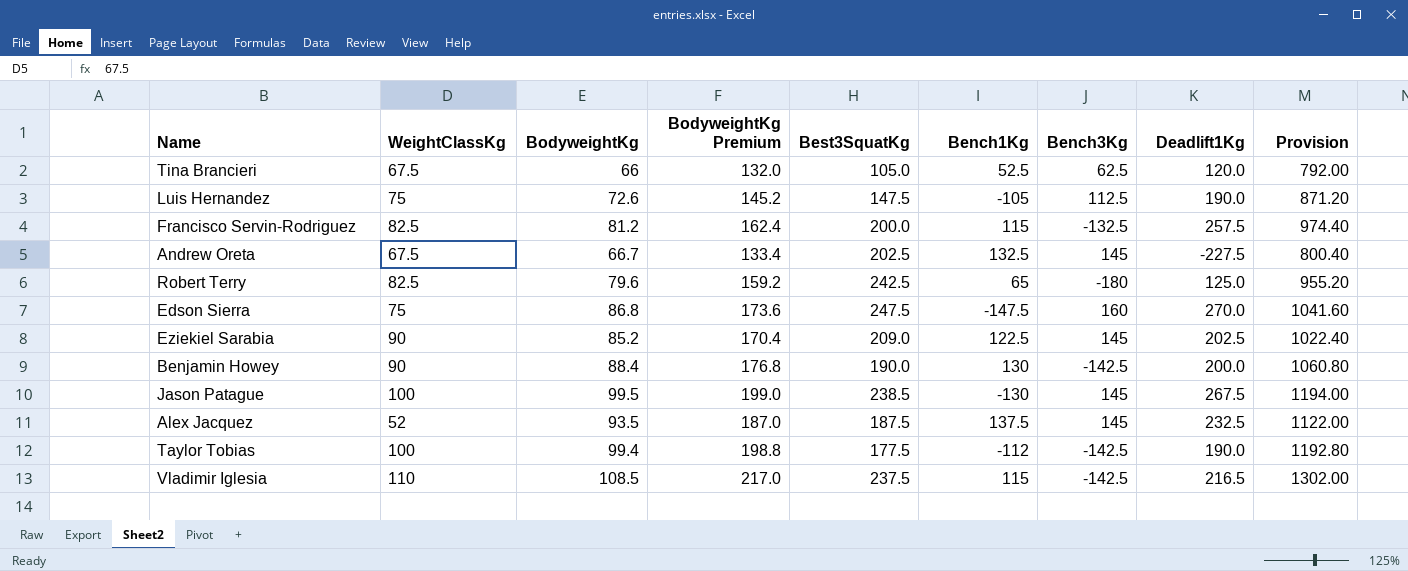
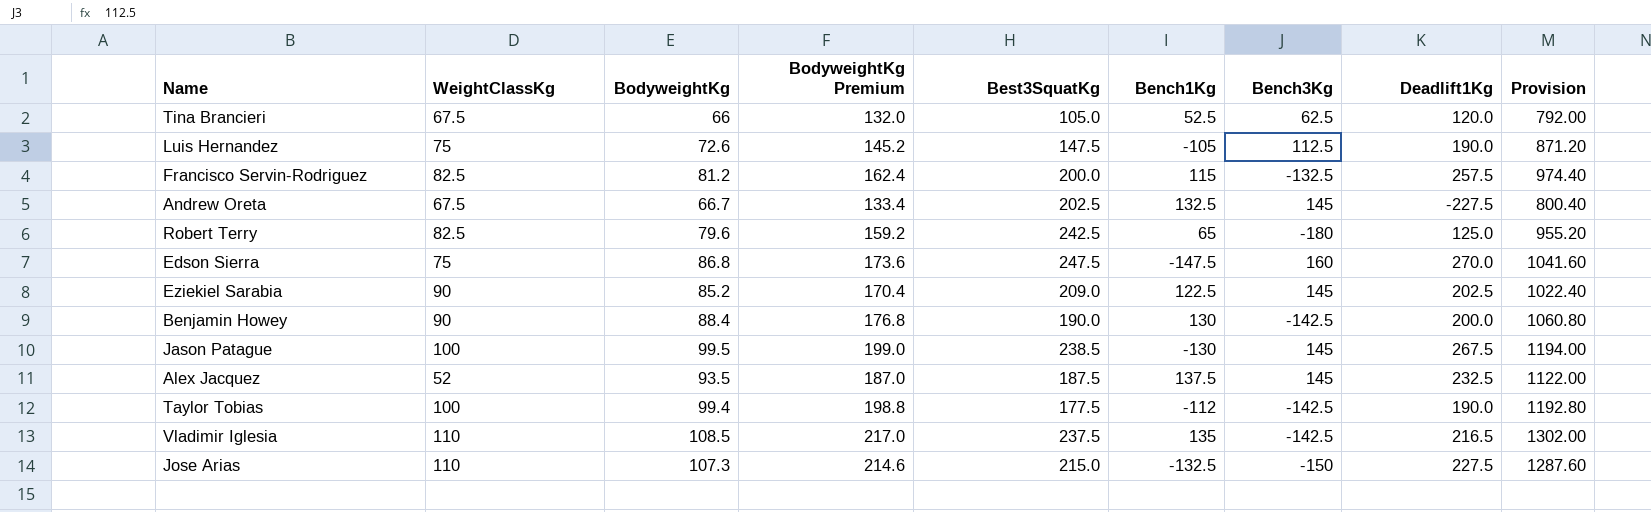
Vladimir Iglesia | Bench1Kg: 115 -> 135
row Jose Arias: none -> 110 | 107.3 | 214.6 | 215.0 | -132.5 | -150 | 227.5 | 1287.60

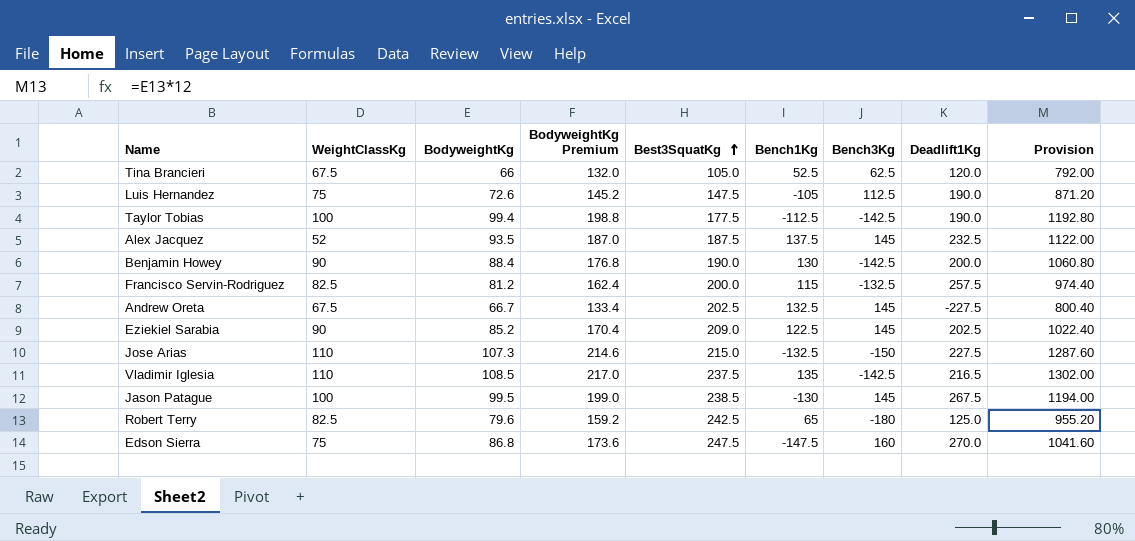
row order: none -> Best3SquatKg ascending
Taylor Tobias | Bench1Kg: -112 -> -112.5

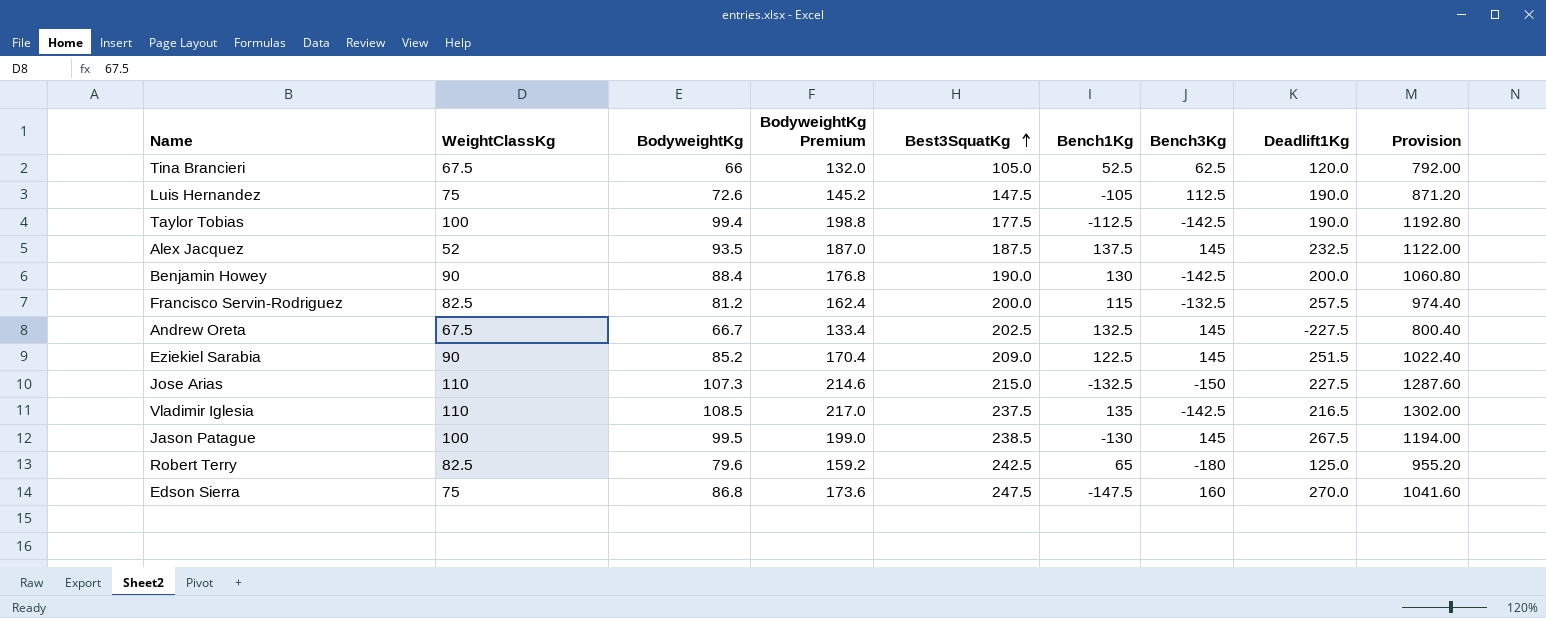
Eziekiel Sarabia | Deadlift1Kg: 202.5 -> 251.5

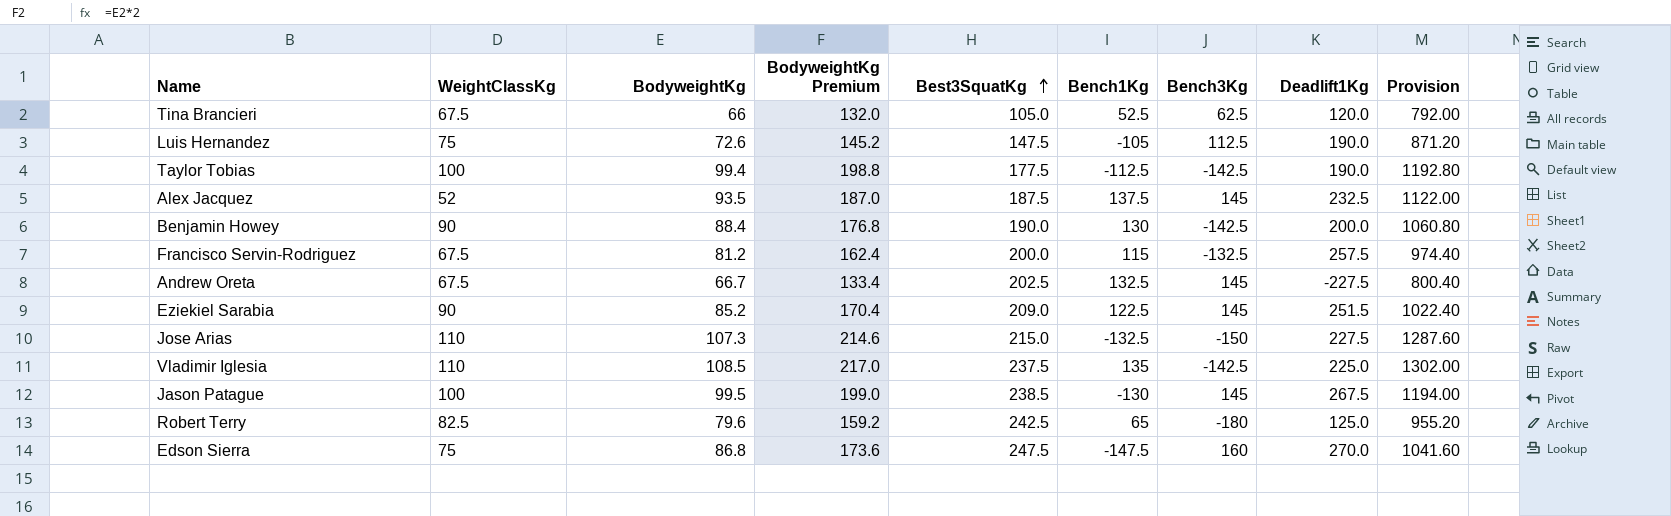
Francisco Servin-Rodriguez | WeightClassKg: 82.5 -> 67.5
Vladimir Iglesia | Deadlift1Kg: 216.5 -> 225.0

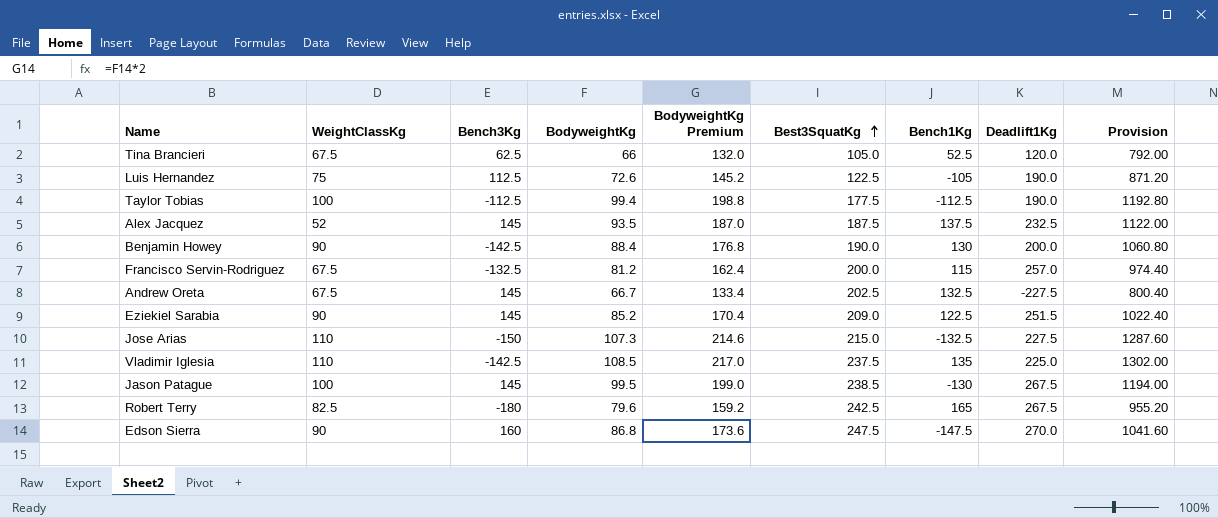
column Bench3Kg | position: 7 -> 3
Luis Hernandez | Best3SquatKg: 147.5 -> 122.5
Taylor Tobias | Bench3Kg: -142.5 -> -112.5
Francisco Servin-Rodriguez | Deadlift1Kg: 257.5 -> 257.0
Robert Terry | Bench1Kg: 65 -> 165
Robert Terry | Deadlift1Kg: 125.0 -> 267.5
Edson Sierra | WeightClassKg: 75 -> 90

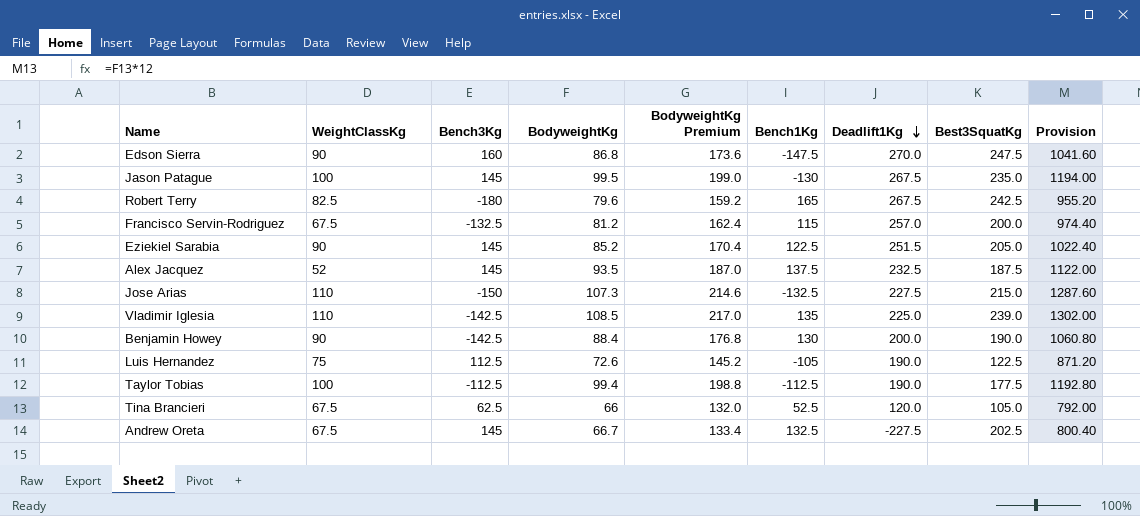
row order: Best3SquatKg ascending -> Deadlift1Kg descending
column Best3SquatKg | position: 6 -> 8
Jason Patague | Best3SquatKg: 238.5 -> 235.0
Eziekiel Sarabia | Best3SquatKg: 209.0 -> 205.0
Vladimir Iglesia | Best3SquatKg: 237.5 -> 239.0

